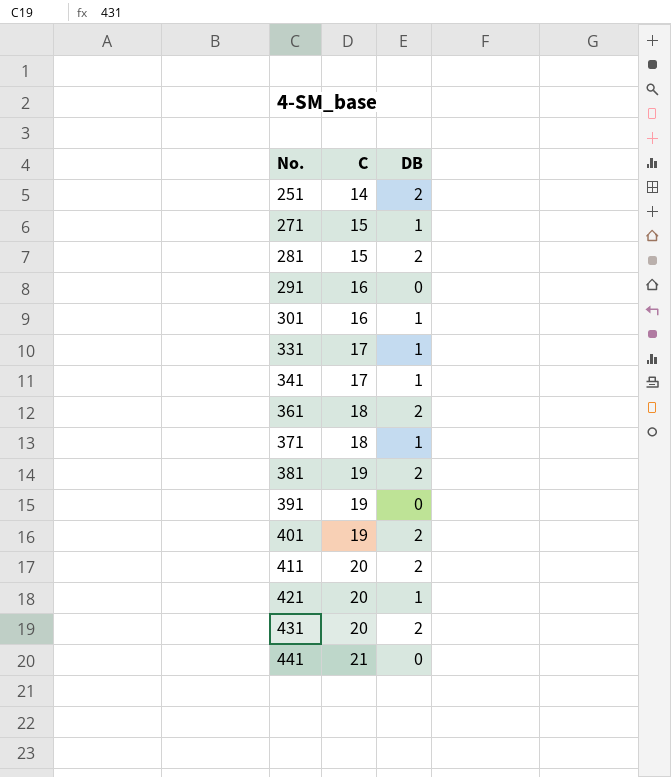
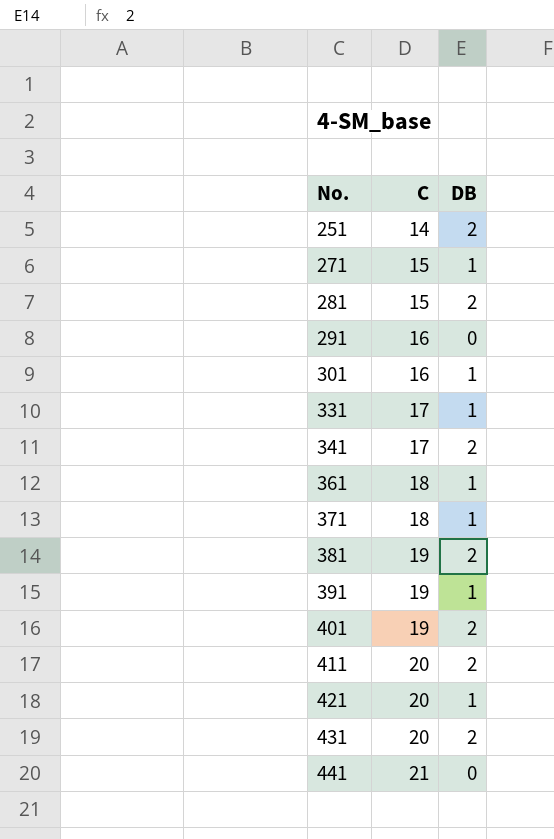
341 | DB: 1 -> 2
361 | DB: 2 -> 1
391 | DB: 0 -> 1

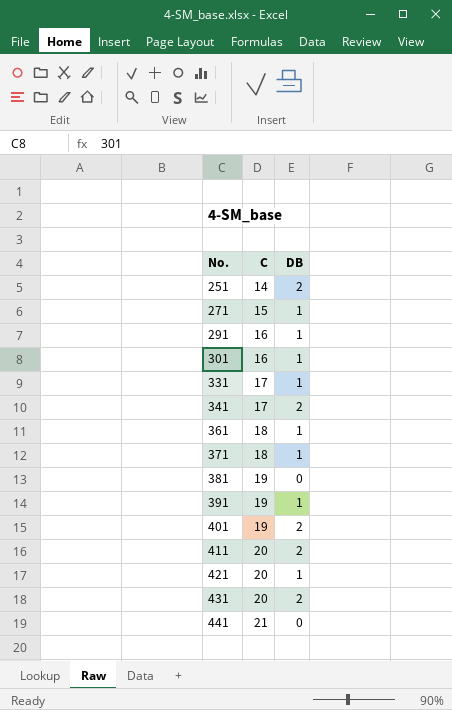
row 281: 15 | 2 -> none
291 | DB: 0 -> 1
381 | DB: 2 -> 0

